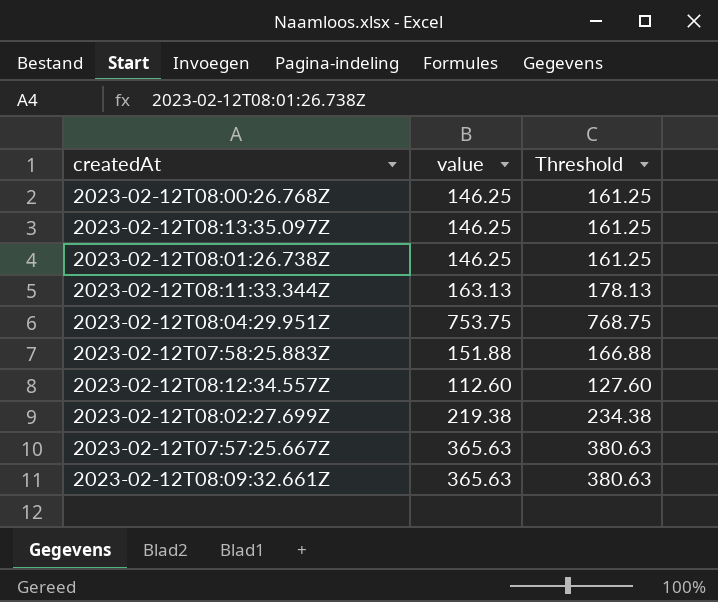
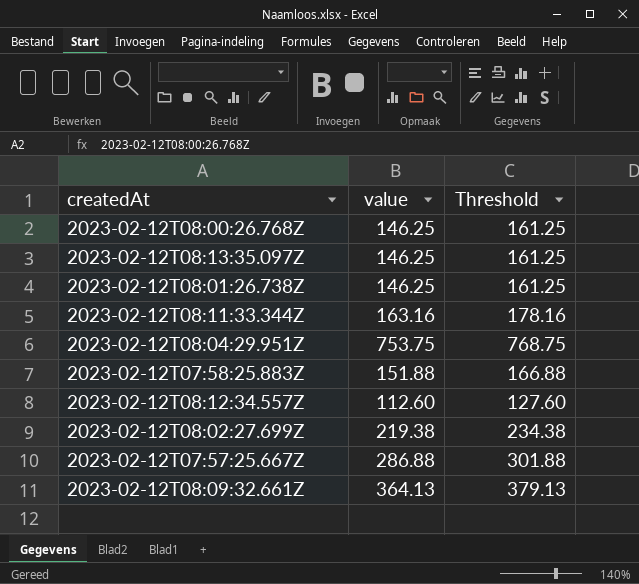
2023-02-12T08:11:33.344Z | value: 163.13 -> 163.16
2023-02-12T08:11:33.344Z | Threshold: 178.13 -> 178.16
2023-02-12T07:57:25.667Z | value: 365.63 -> 286.88
2023-02-12T07:57:25.667Z | Threshold: 380.63 -> 301.88
2023-02-12T08:09:32.661Z | value: 365.63 -> 364.13
2023-02-12T08:09:32.661Z | Threshold: 380.63 -> 379.13

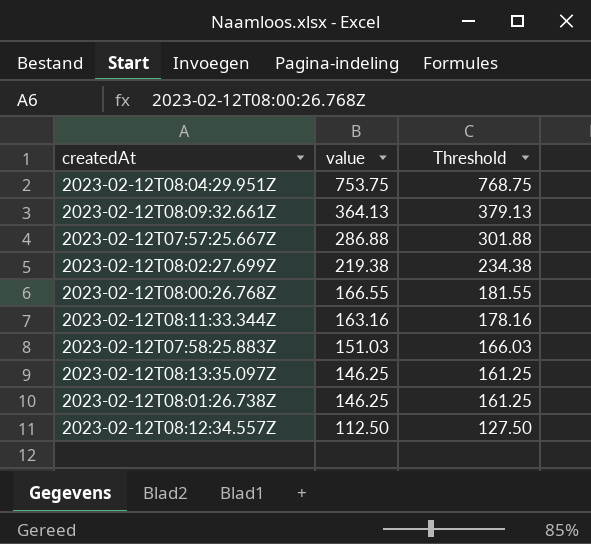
row order: none -> value descending
2023-02-12T08:00:26.768Z | value: 146.25 -> 166.55
2023-02-12T08:00:26.768Z | Threshold: 161.25 -> 181.55
2023-02-12T07:58:25.883Z | value: 151.88 -> 151.03
2023-02-12T07:58:25.883Z | Threshold: 166.88 -> 166.03
2023-02-12T08:12:34.557Z | value: 112.60 -> 112.50
2023-02-12T08:12:34.557Z | Threshold: 127.60 -> 127.50

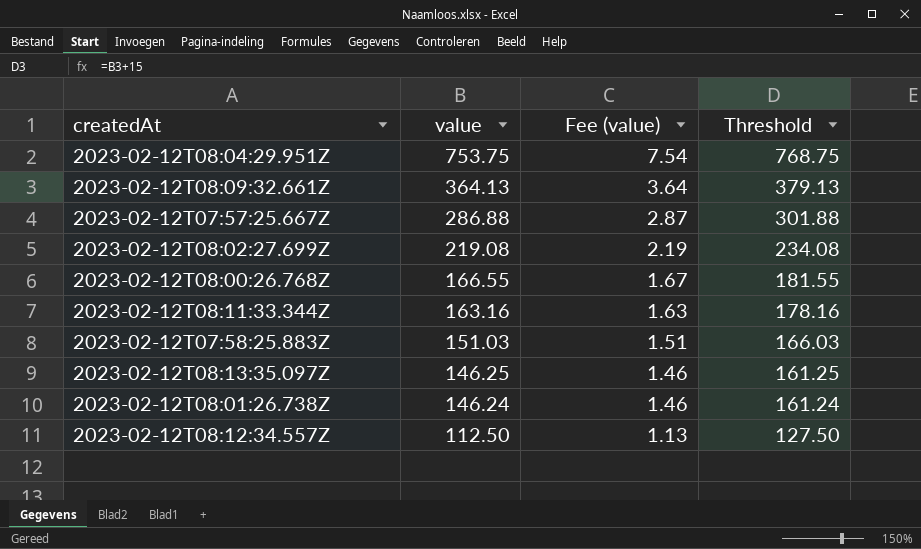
column Fee (value) | formula: none -> [value] * 0.01
2023-02-12T08:02:27.699Z | value: 219.38 -> 219.08
2023-02-12T08:02:27.699Z | Threshold: 234.38 -> 234.08
2023-02-12T08:01:26.738Z | value: 146.25 -> 146.24
2023-02-12T08:01:26.738Z | Threshold: 161.25 -> 161.24

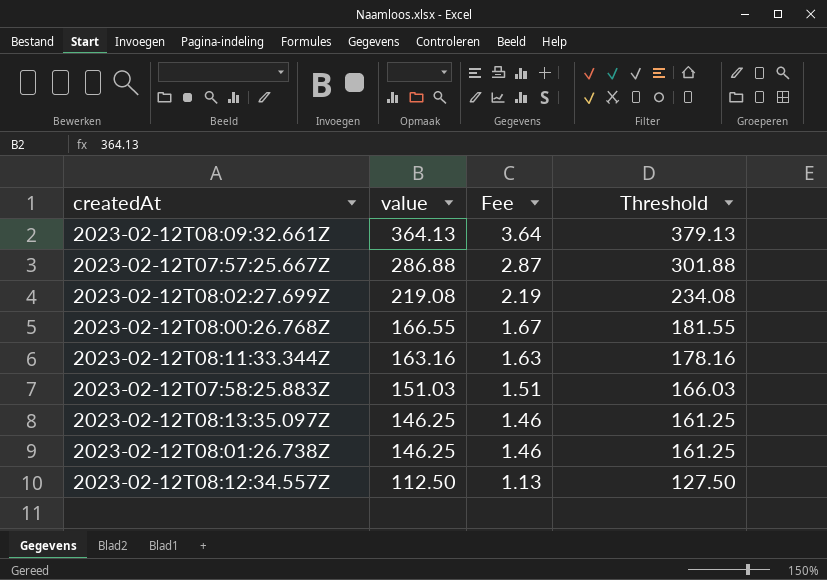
column name: Fee (value) -> Fee
row 2023-02-12T08:04:29.951Z: 753.75 | 7.54 | 768.75 -> none
2023-02-12T08:01:26.738Z | value: 146.24 -> 146.25
2023-02-12T08:01:26.738Z | Threshold: 161.24 -> 161.25

